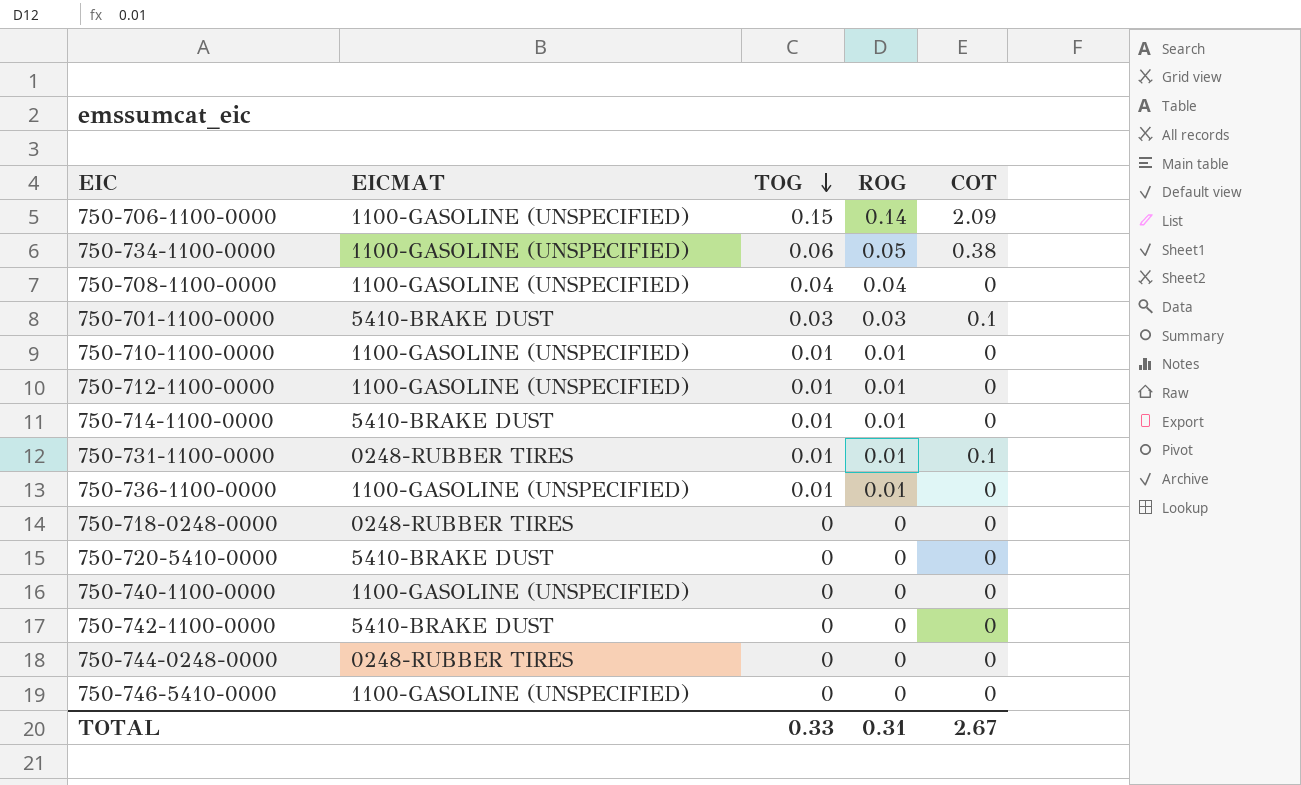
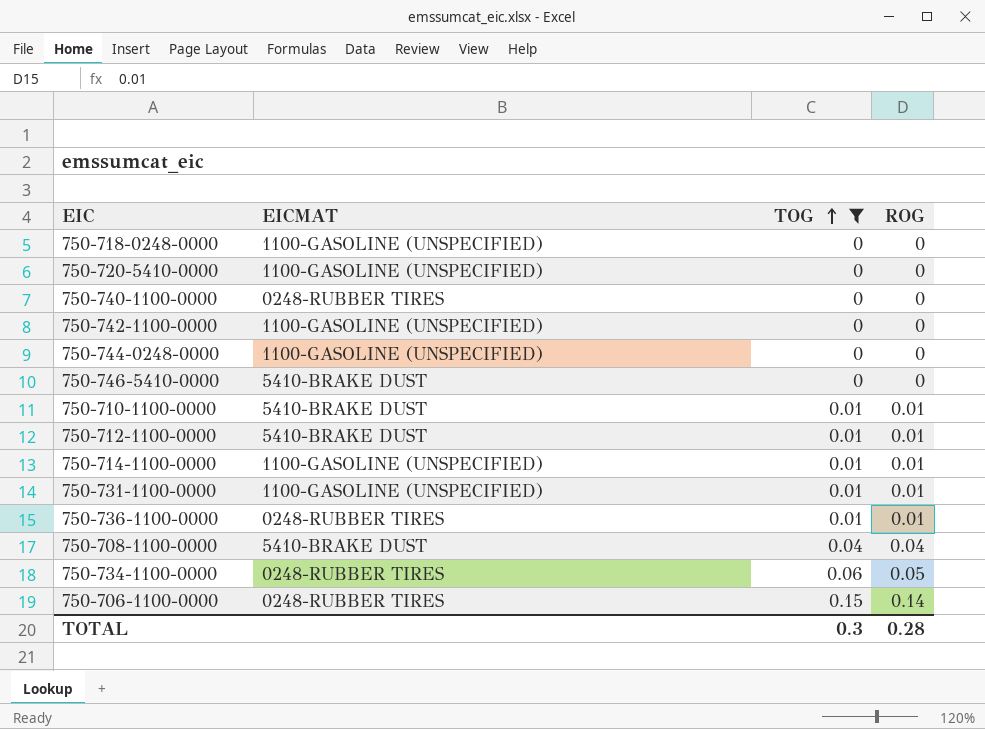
filter: none -> TOG != 0.03
row order: TOG descending -> TOG ascending
column COT | position: 5 -> none
750-718-0248-0000 | EICMAT: 0248-RUBBER TIRES -> 1100-GASOLINE (UNSPECIFIED)
750-720-5410-0000 | EICMAT: 5410-BRAKE DUST -> 1100-GASOLINE (UNSPECIFIED)
750-740-1100-0000 | EICMAT: 1100-GASOLINE (UNSPECIFIED) -> 0248-RUBBER TIRES
750-742-1100-0000 | EICMAT: 5410-BRAKE DUST -> 1100-GASOLINE (UNSPECIFIED)
750-744-0248-0000 | EICMAT: 0248-RUBBER TIRES -> 1100-GASOLINE (UNSPECIFIED)
750-746-5410-0000 | EICMAT: 1100-GASOLINE (UNSPECIFIED) -> 5410-BRAKE DUST
750-710-1100-0000 | EICMAT: 1100-GASOLINE (UNSPECIFIED) -> 5410-BRAKE DUST
750-712-1100-0000 | EICMAT: 1100-GASOLINE (UNSPECIFIED) -> 5410-BRAKE DUST
750-714-1100-0000 | EICMAT: 5410-BRAKE DUST -> 1100-GASOLINE (UNSPECIFIED)
750-731-1100-0000 | EICMAT: 0248-RUBBER TIRES -> 1100-GASOLINE (UNSPECIFIED)
750-736-1100-0000 | EICMAT: 1100-GASOLINE (UNSPECIFIED) -> 0248-RUBBER TIRES
750-708-1100-0000 | EICMAT: 1100-GASOLINE (UNSPECIFIED) -> 5410-BRAKE DUST
750-734-1100-0000 | EICMAT: 1100-GASOLINE (UNSPECIFIED) -> 0248-RUBBER TIRES
750-706-1100-0000 | EICMAT: 1100-GASOLINE (UNSPECIFIED) -> 0248-RUBBER TIRES
TOTAL | TOG: 0.33 -> 0.3
TOTAL | ROG: 0.31 -> 0.28

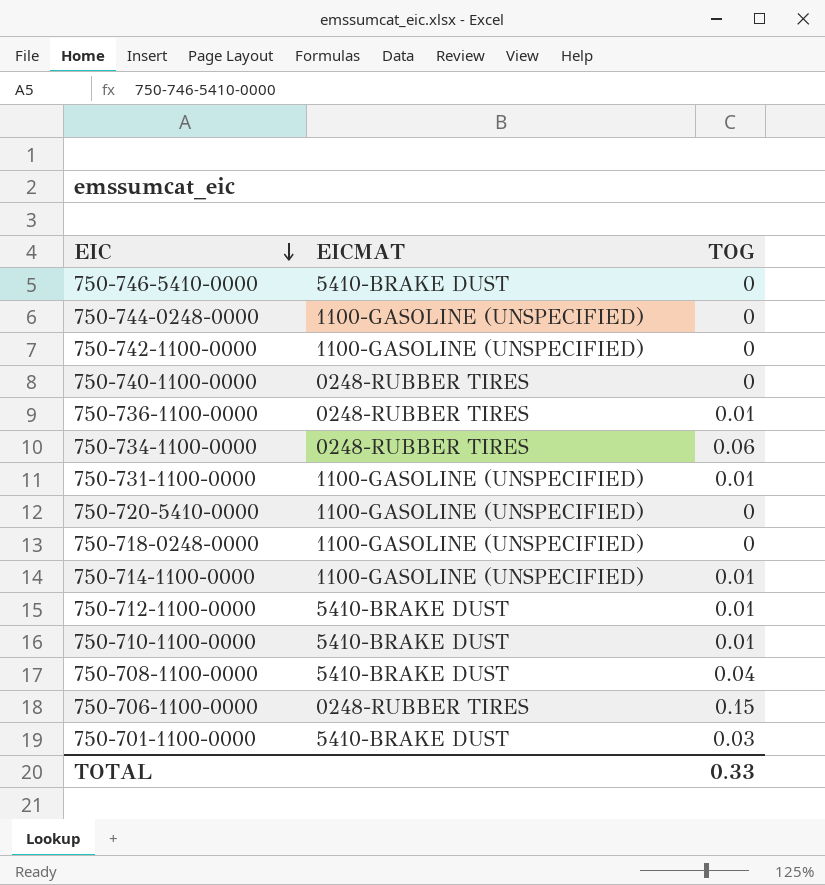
filter: TOG != 0.03 -> none
row order: TOG ascending -> EIC descending
column ROG | position: 4 -> none
TOTAL | TOG: 0.3 -> 0.33

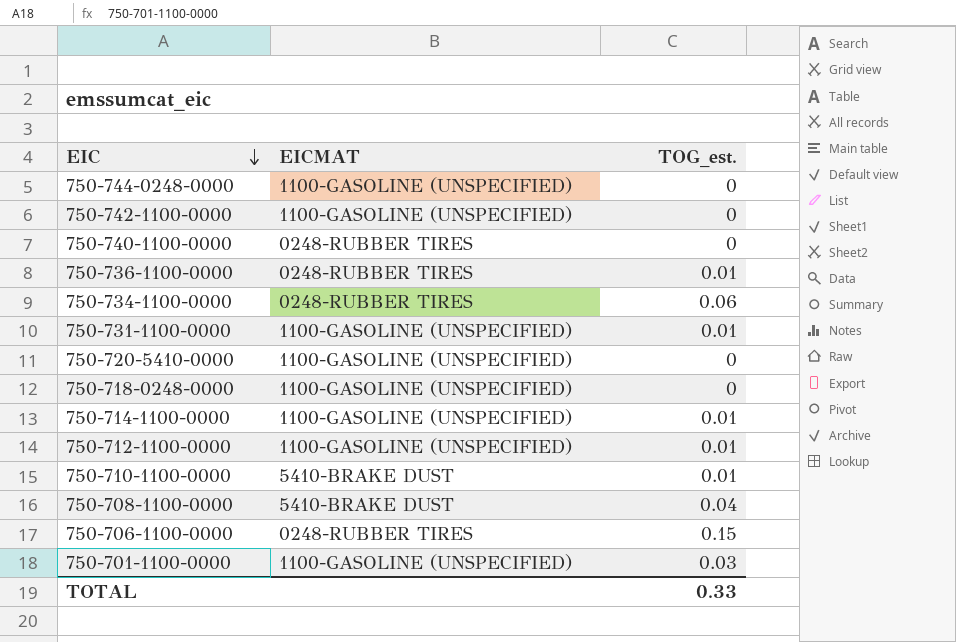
column name: TOG -> TOG_est.
row 750-746-5410-0000: 5410-BRAKE DUST | 0 -> none
750-712-1100-0000 | EICMAT: 5410-BRAKE DUST -> 1100-GASOLINE (UNSPECIFIED)
750-701-1100-0000 | EICMAT: 5410-BRAKE DUST -> 1100-GASOLINE (UNSPECIFIED)

